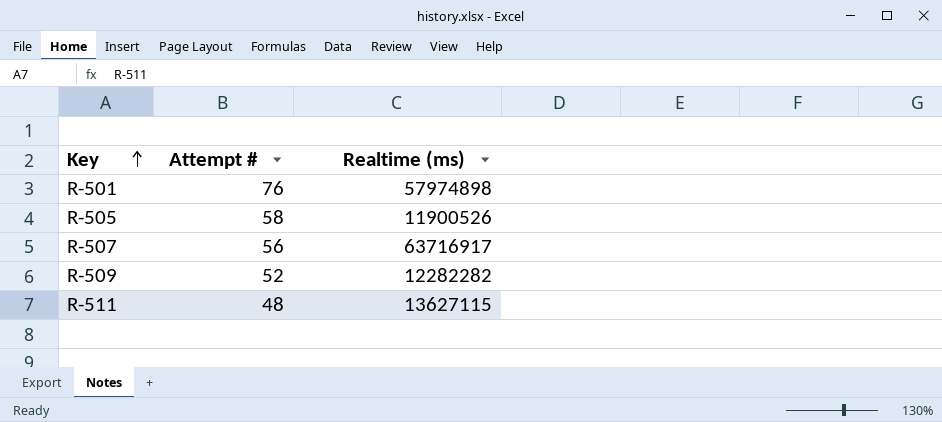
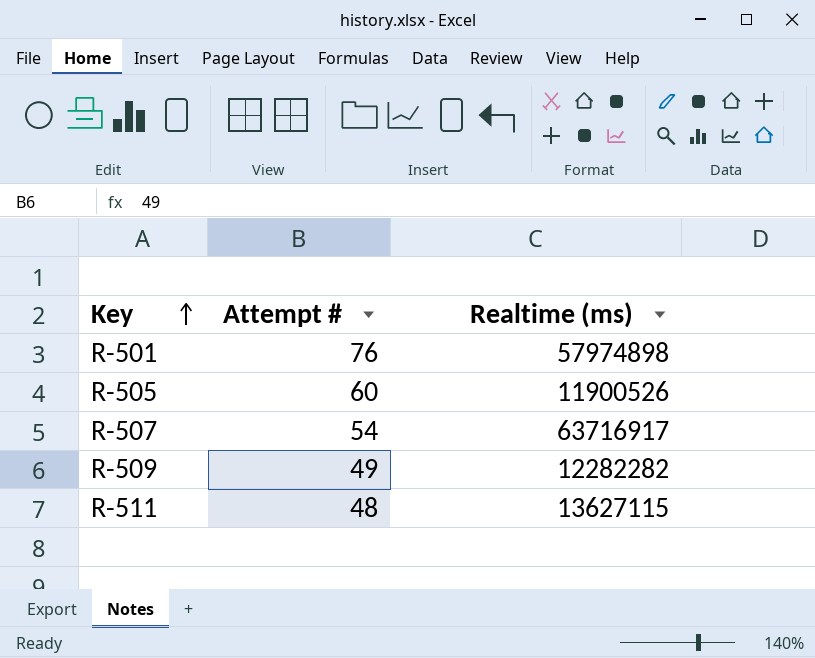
R-505 | Attempt #: 58 -> 60
R-507 | Attempt #: 56 -> 54
R-509 | Attempt #: 52 -> 49

